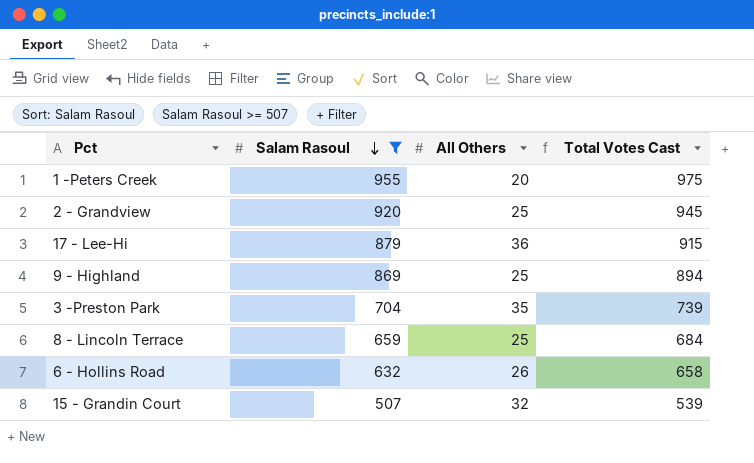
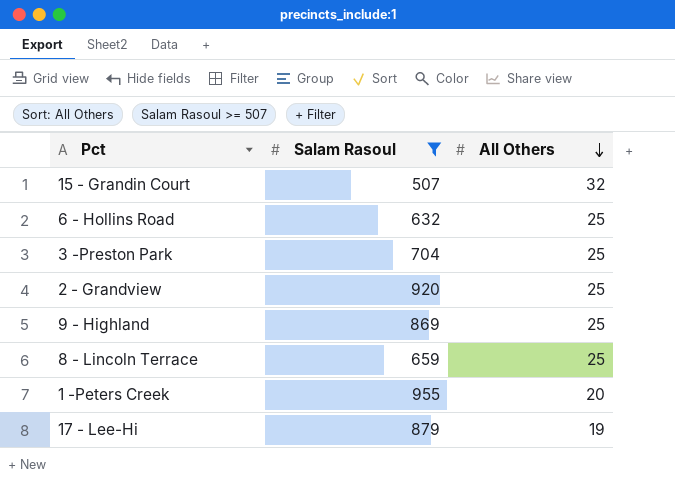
row order: Salam Rasoul descending -> All Others descending
column Total Votes Cast | formula: [Salam Rasoul] + [All Others] -> none
6 - Hollins Road | All Others: 26 -> 25
3 -Preston Park | All Others: 35 -> 25
17 - Lee-Hi | All Others: 36 -> 19

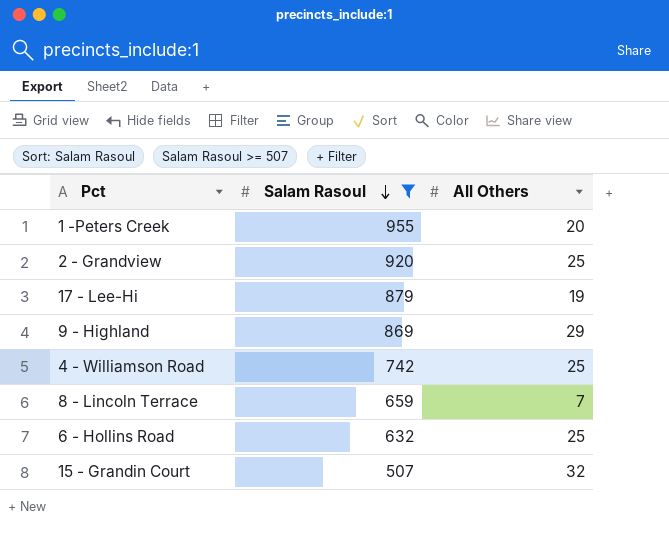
row order: All Others descending -> Salam Rasoul descending
row 3 -Preston Park: 704 | 25 -> none
9 - Highland | All Others: 25 -> 29
row 4 - Williamson Road: none -> 742 | 25
8 - Lincoln Terrace | All Others: 25 -> 7

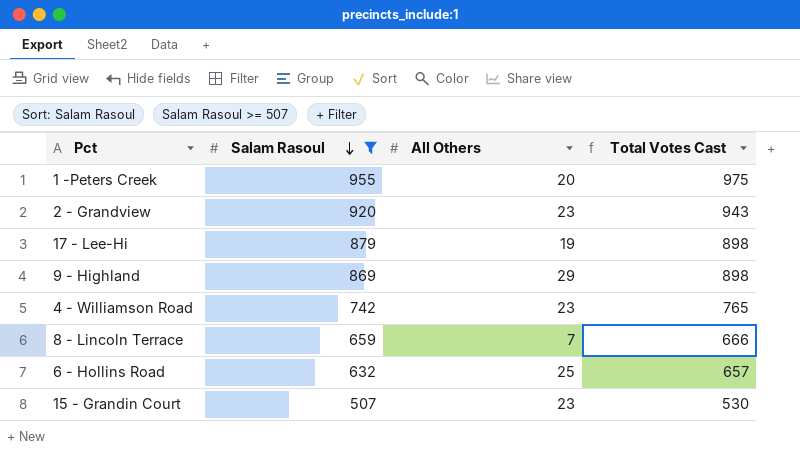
column Total Votes Cast | formula: none -> [Salam Rasoul] + [All Others]
2 - Grandview | All Others: 25 -> 23
4 - Williamson Road | All Others: 25 -> 23
15 - Grandin Court | All Others: 32 -> 23

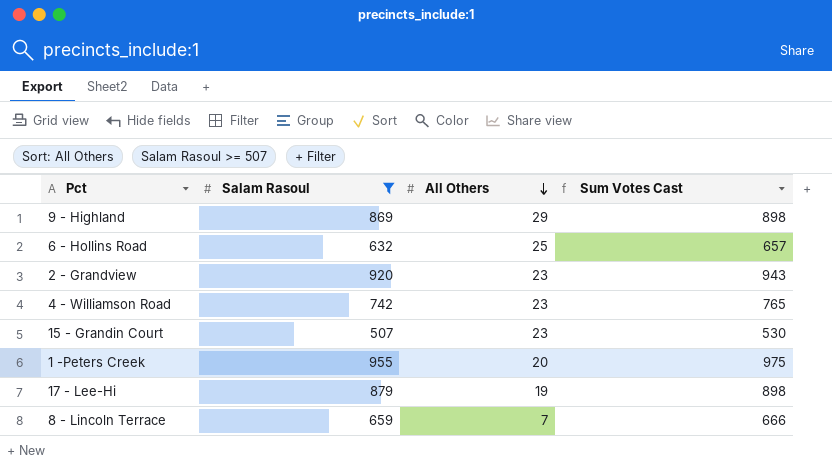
row order: Salam Rasoul descending -> All Others descending
column name: Total Votes Cast -> Sum Votes Cast

